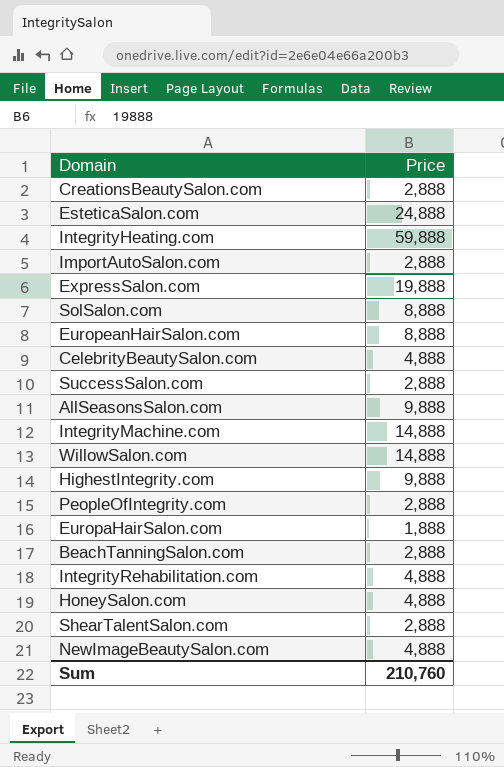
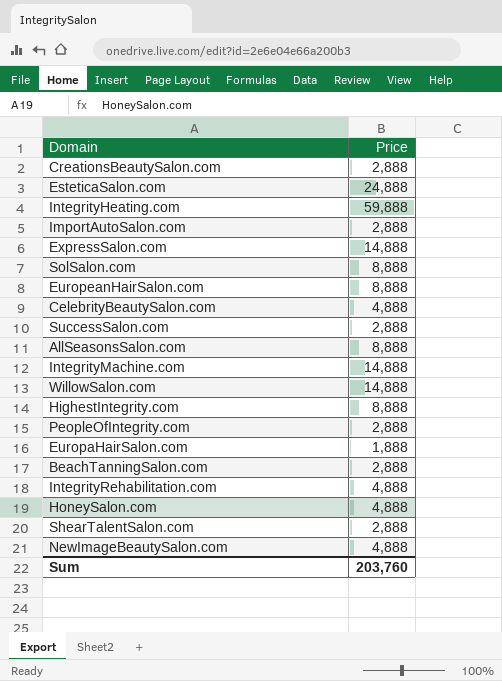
ExpressSalon.com | Price: 19,888 -> 14,888
AllSeasonsSalon.com | Price: 9,888 -> 8,888
HighestIntegrity.com | Price: 9,888 -> 8,888
Sum | Price: 210,760 -> 203,760

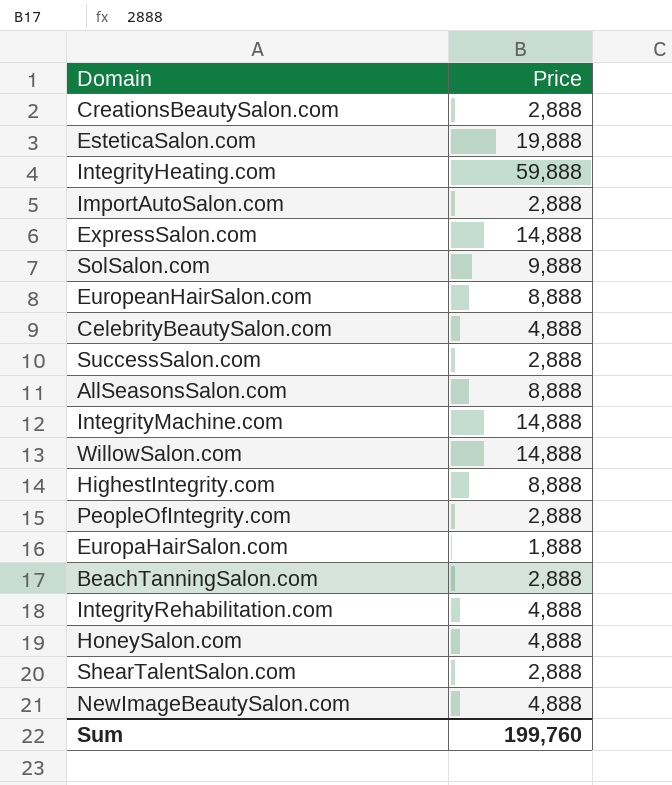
EsteticaSalon.com | Price: 24,888 -> 19,888
SolSalon.com | Price: 8,888 -> 9,888
Sum | Price: 203,760 -> 199,760

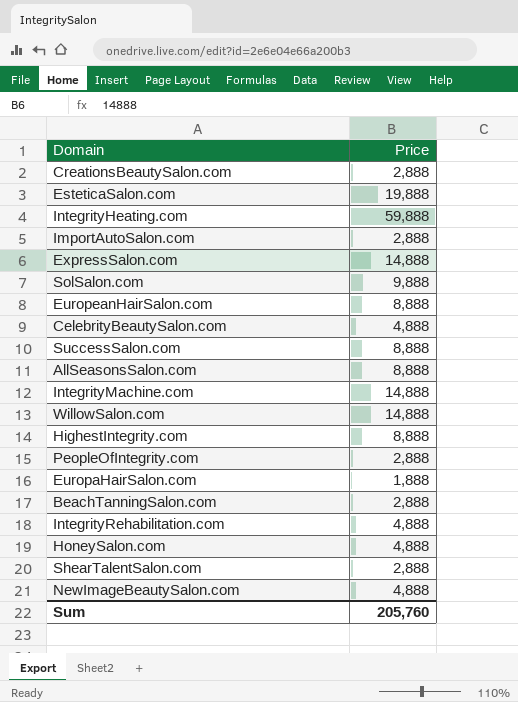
SuccessSalon.com | Price: 2,888 -> 8,888
Sum | Price: 199,760 -> 205,760

